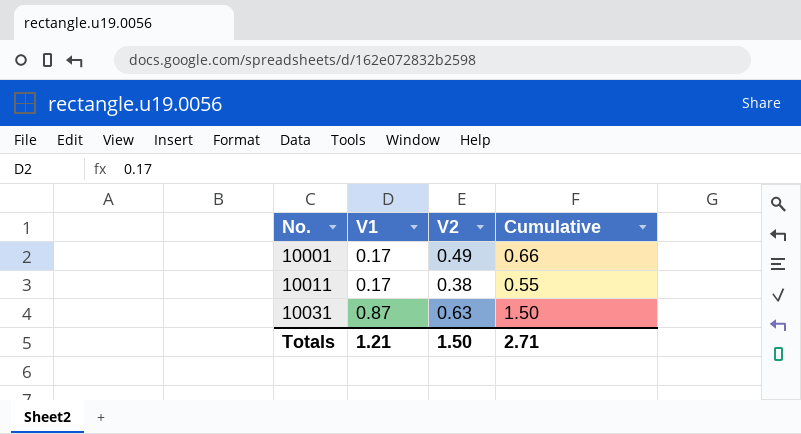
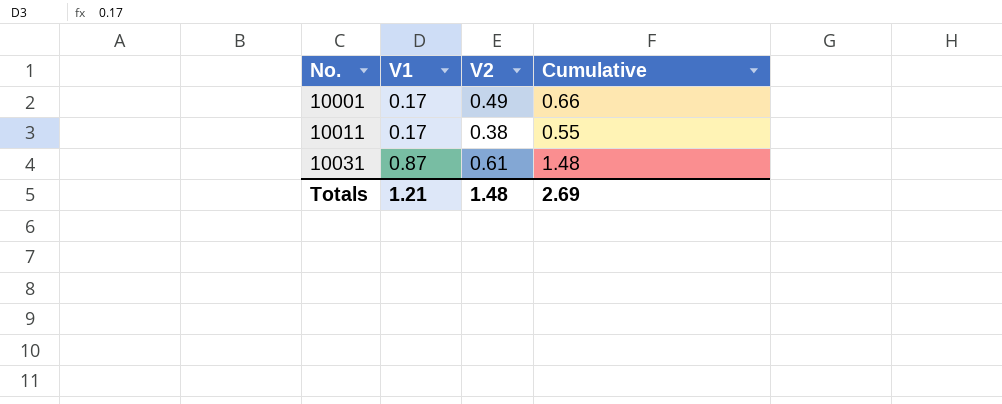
10031 | V2: 0.63 -> 0.61
10031 | Cumulative: 1.50 -> 1.48
Totals | V2: 1.50 -> 1.48
Totals | Cumulative: 2.71 -> 2.69

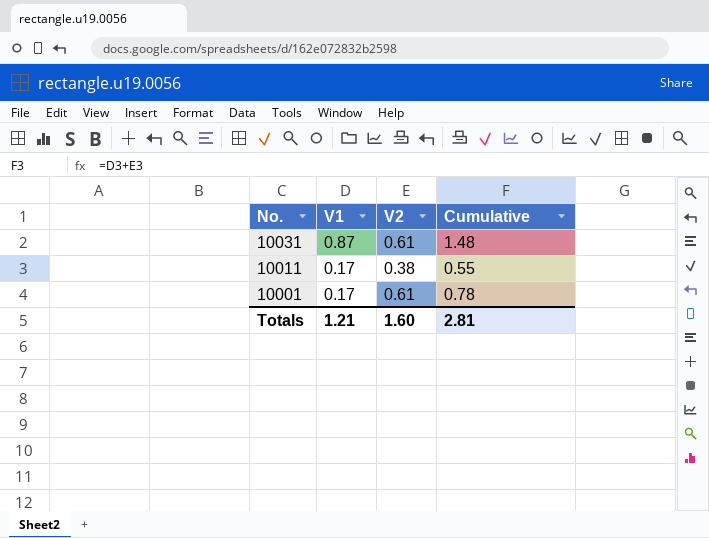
row order: No. ascending -> No. descending
10001 | V2: 0.49 -> 0.61
10001 | Cumulative: 0.66 -> 0.78
Totals | V2: 1.48 -> 1.60
Totals | Cumulative: 2.69 -> 2.81

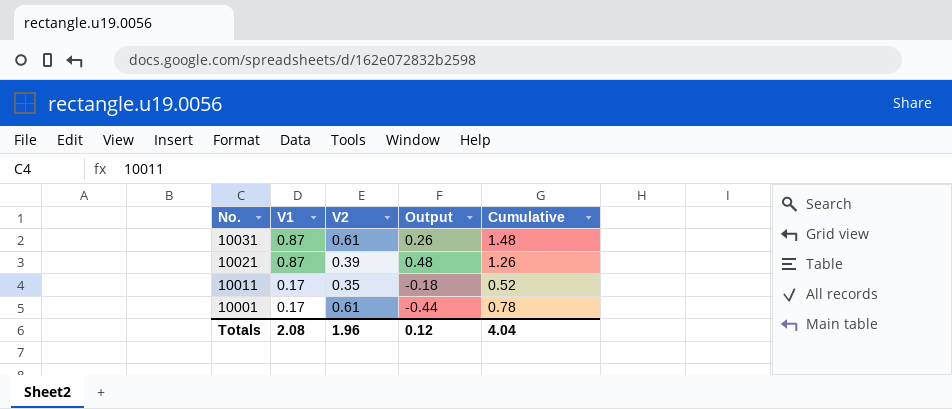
column Output | formula: none -> [V1] - [V2]
row 10021: none -> 0.87 | 0.39 | 0.48 | 1.26
10011 | V2: 0.38 -> 0.35
10011 | Cumulative: 0.55 -> 0.52
Totals | V1: 1.21 -> 2.08
Totals | V2: 1.60 -> 1.96
Totals | Cumulative: 2.81 -> 4.04

